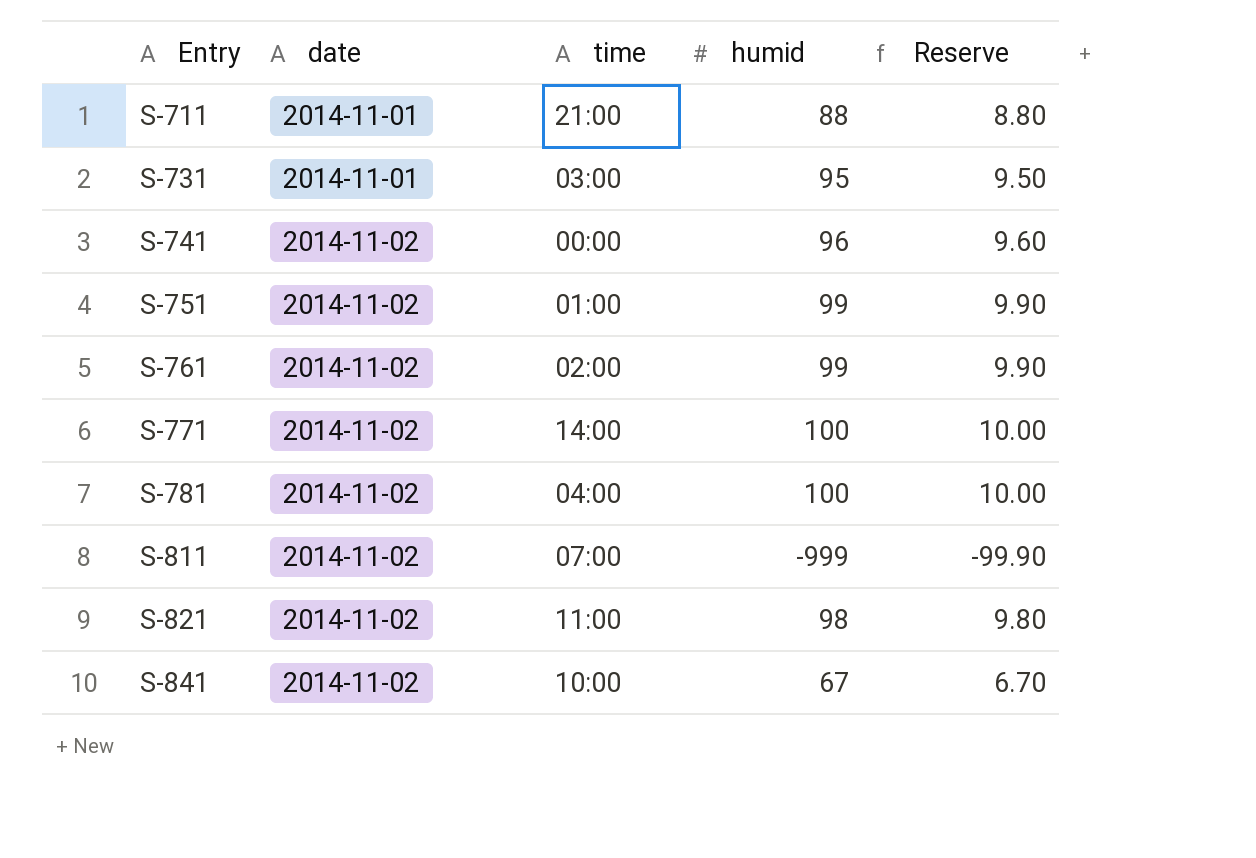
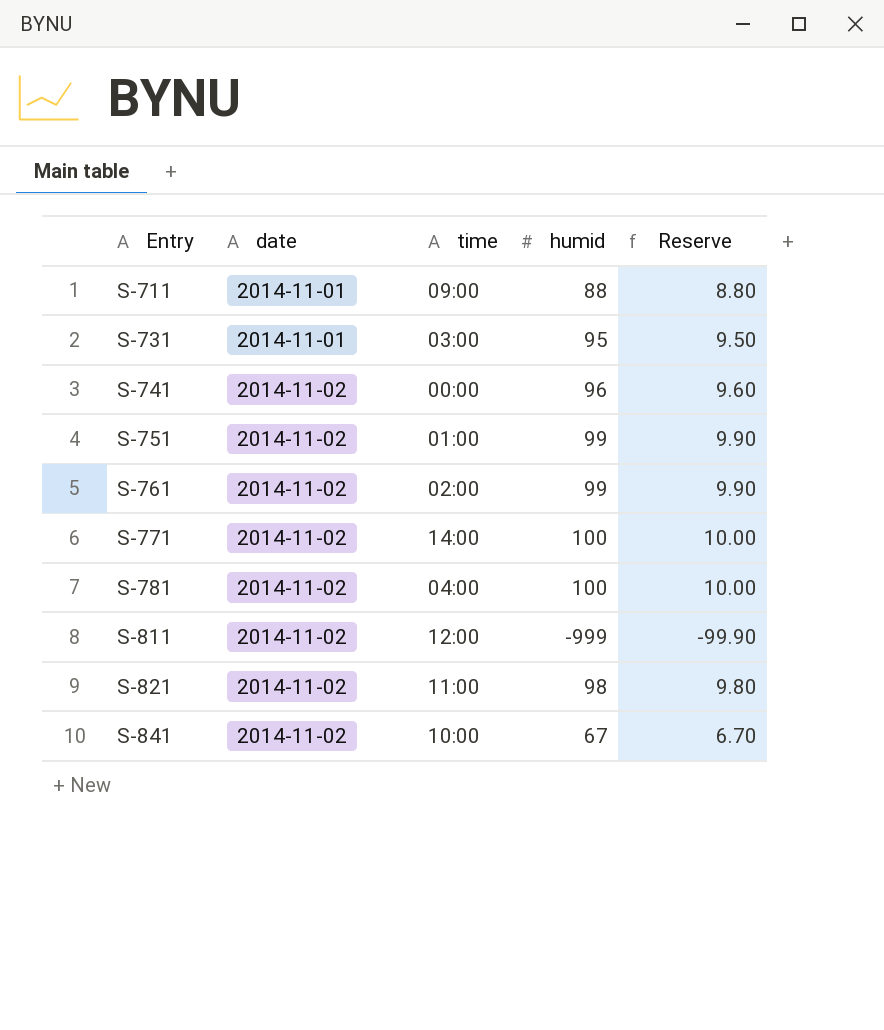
S-711 | time: 21:00 -> 09:00
S-811 | time: 07:00 -> 12:00

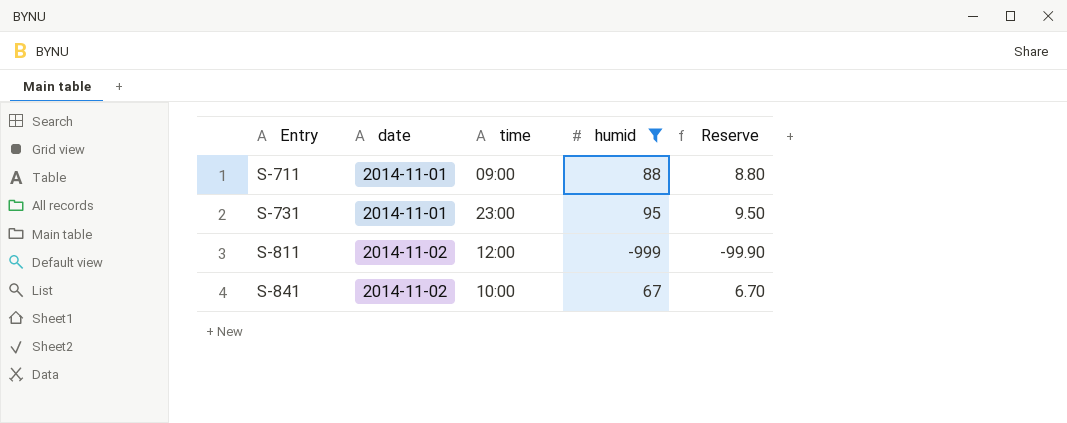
filter: none -> humid <= 95
S-731 | time: 03:00 -> 23:00

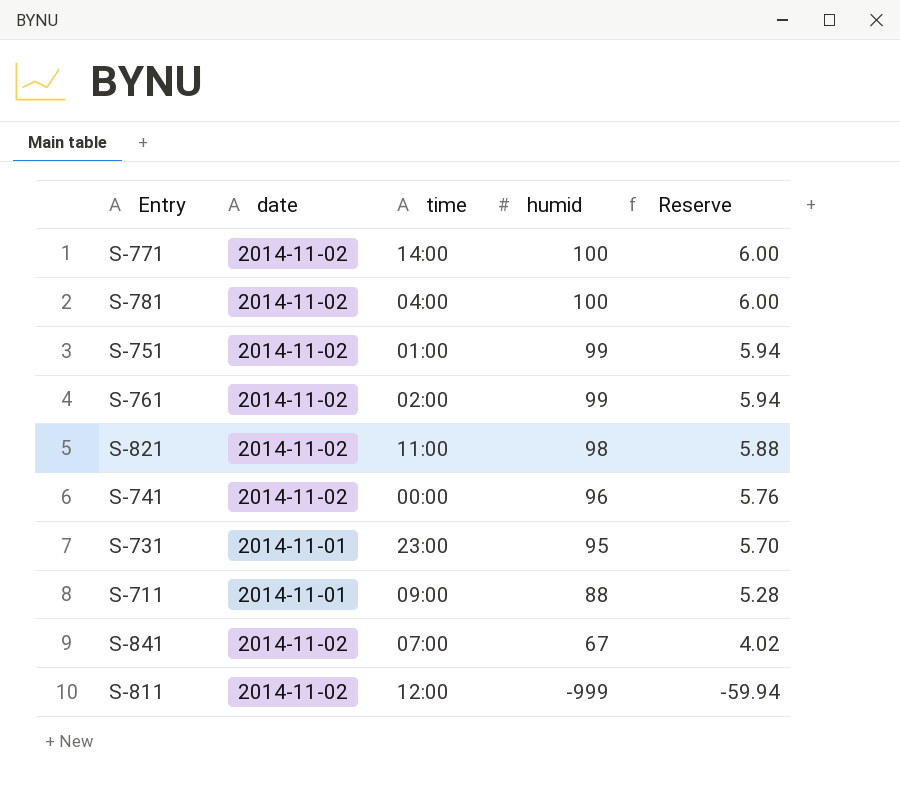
filter: humid <= 95 -> none
row order: Entry ascending -> humid descending
column Reserve | formula: [humid] * 0.1 -> [humid] * 0.06
S-841 | time: 10:00 -> 07:00

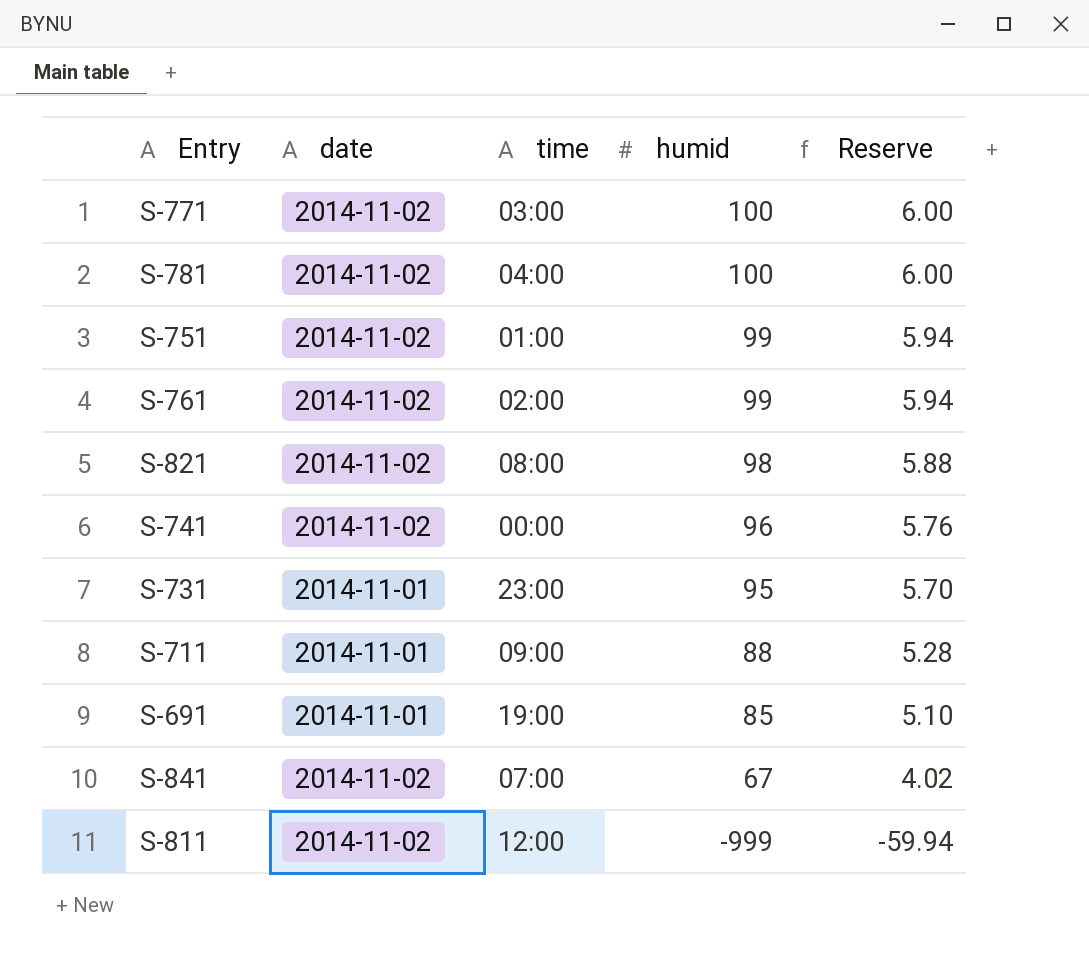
S-771 | time: 14:00 -> 03:00
S-821 | time: 11:00 -> 08:00
row S-691: none -> 2014-11-01 | 19:00 | 85 | 5.10

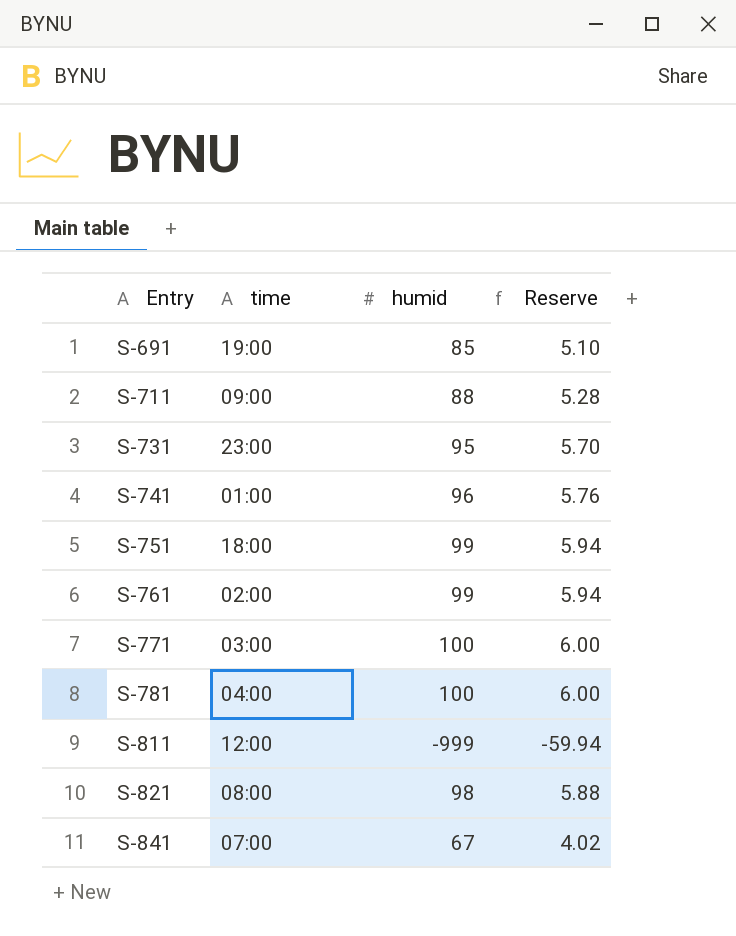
row order: humid descending -> Entry ascending
column date | position: 2 -> none
S-741 | time: 00:00 -> 01:00
S-751 | time: 01:00 -> 18:00

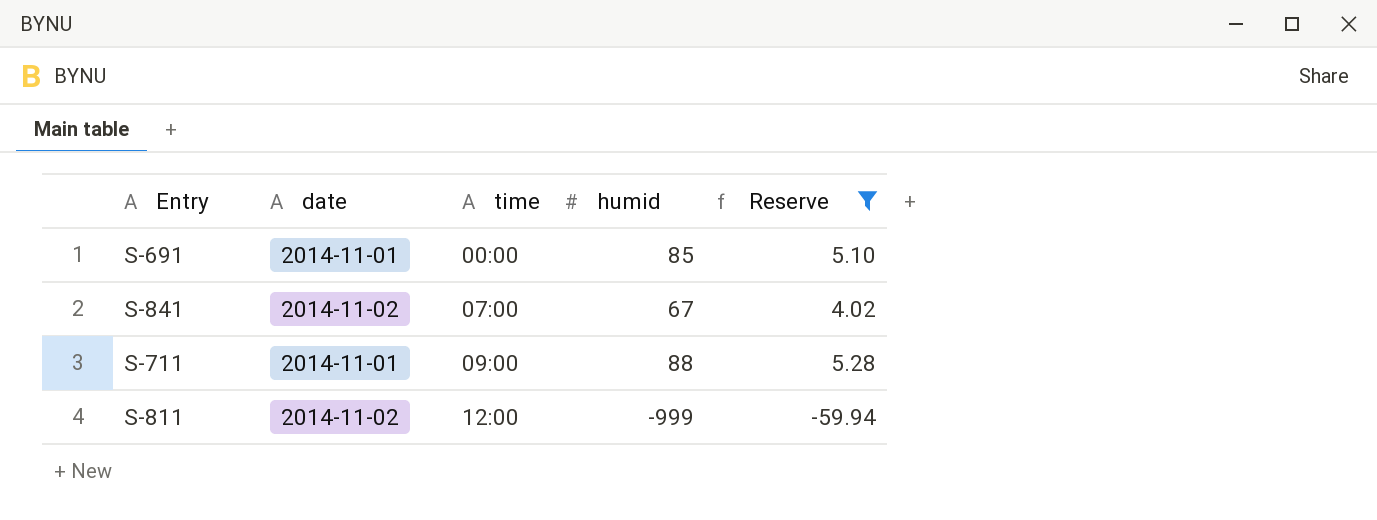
filter: none -> Reserve <= 5.28
row order: Entry ascending -> time ascending
column date | position: none -> 2
S-691 | time: 19:00 -> 00:00

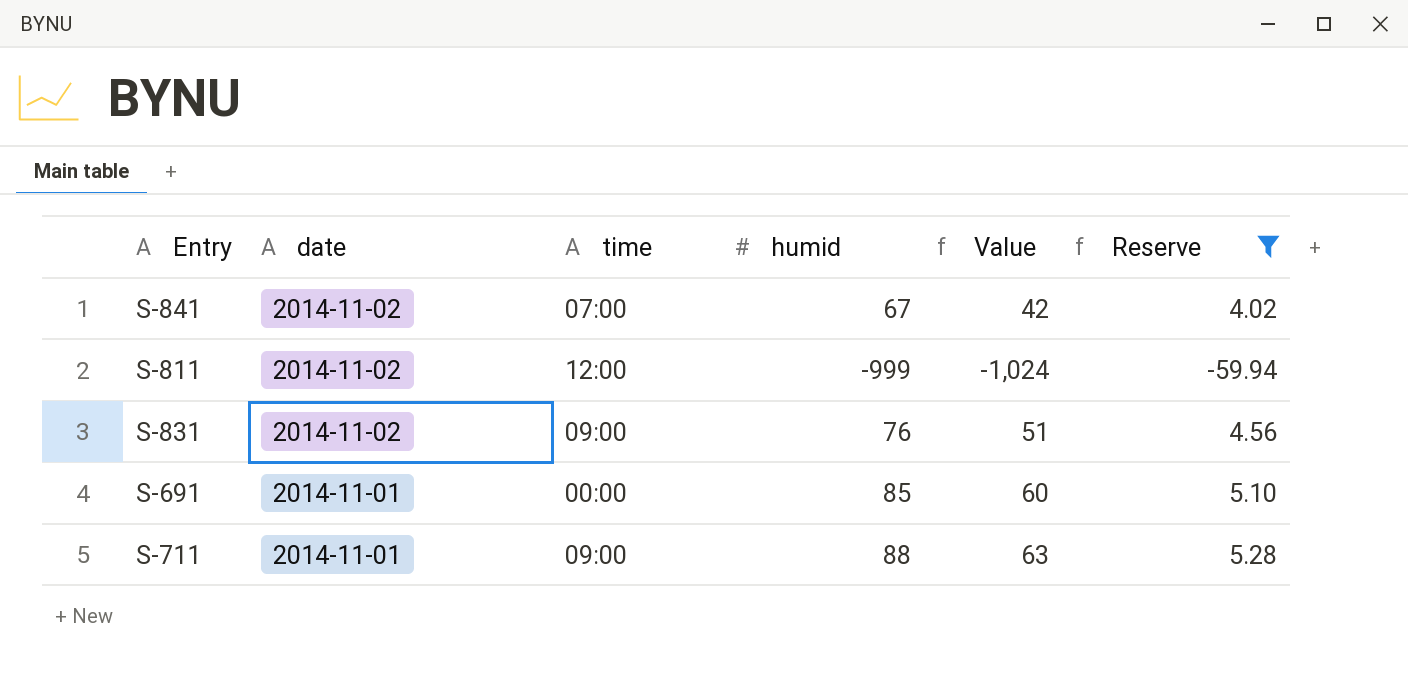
row order: time ascending -> date descending
column Value | formula: none -> [humid] - 25
row S-831: none -> 2014-11-02 | 09:00 | 76 | 51 | 4.56

